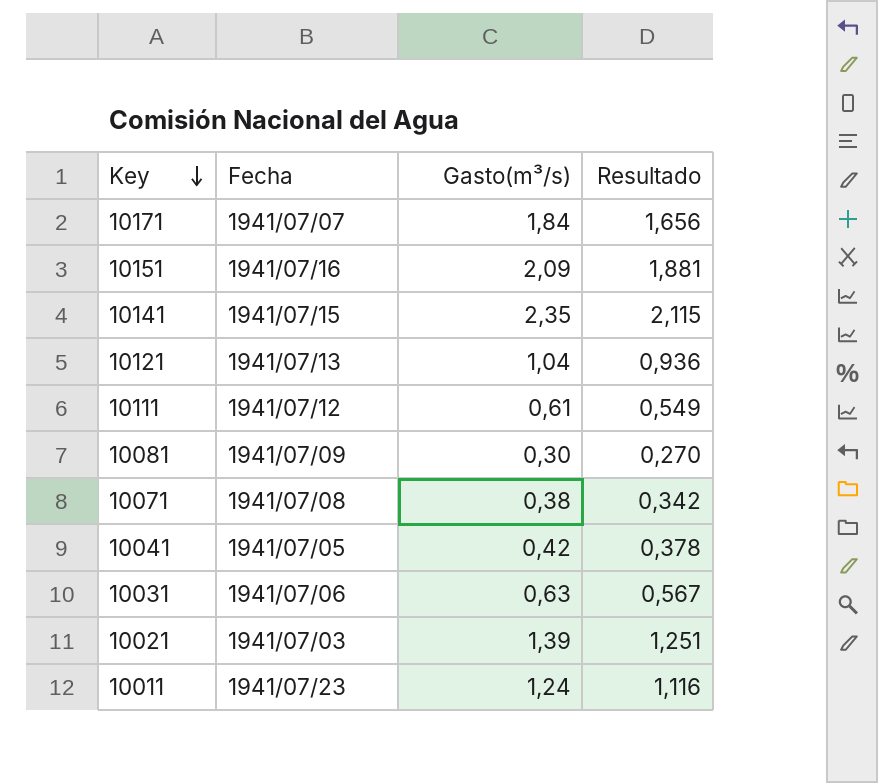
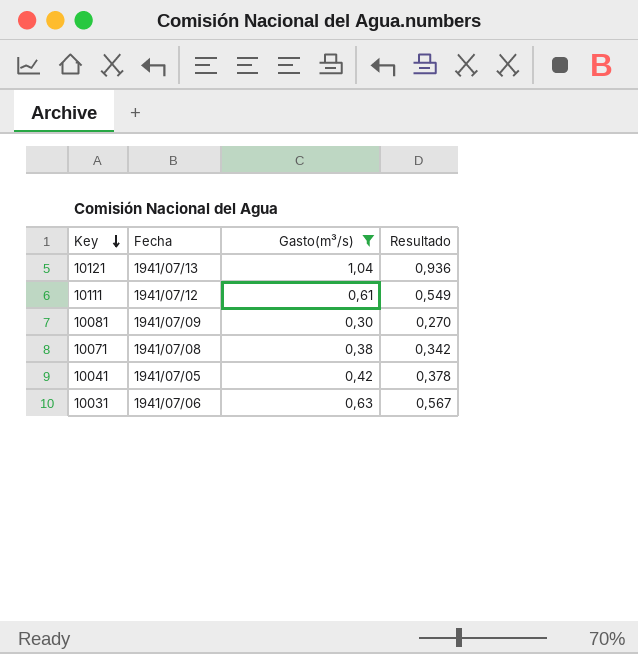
filter: none -> Gasto(m³/s) <= 1,04

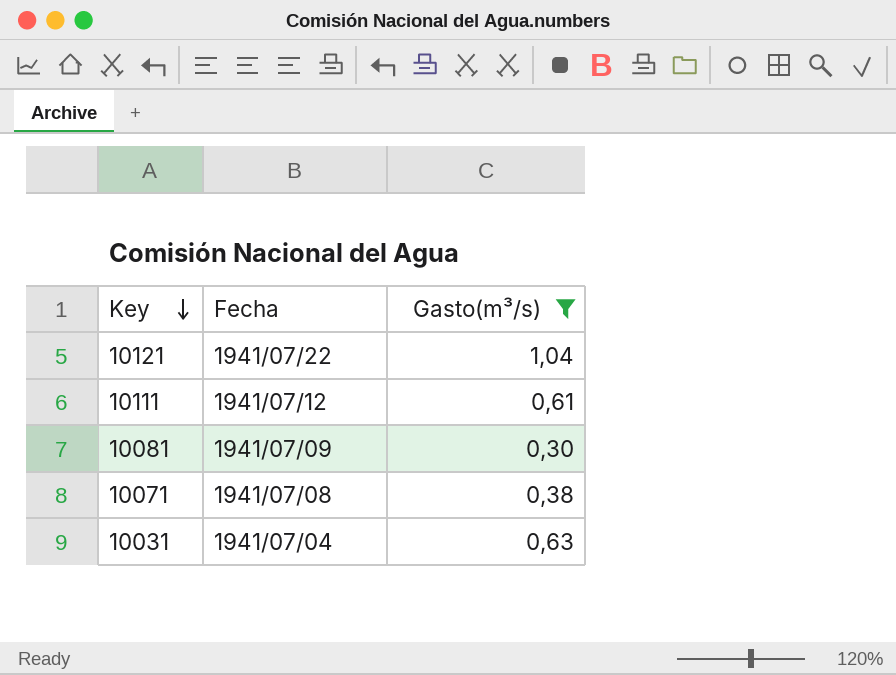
column Resultado | formula: [Gasto(m³/s)] * 0,9 -> none
row 10041: 1941/07/05 | 0,42 | 0,378 -> none
10121 | Fecha: 1941/07/13 -> 1941/07/22
10031 | Fecha: 1941/07/06 -> 1941/07/04

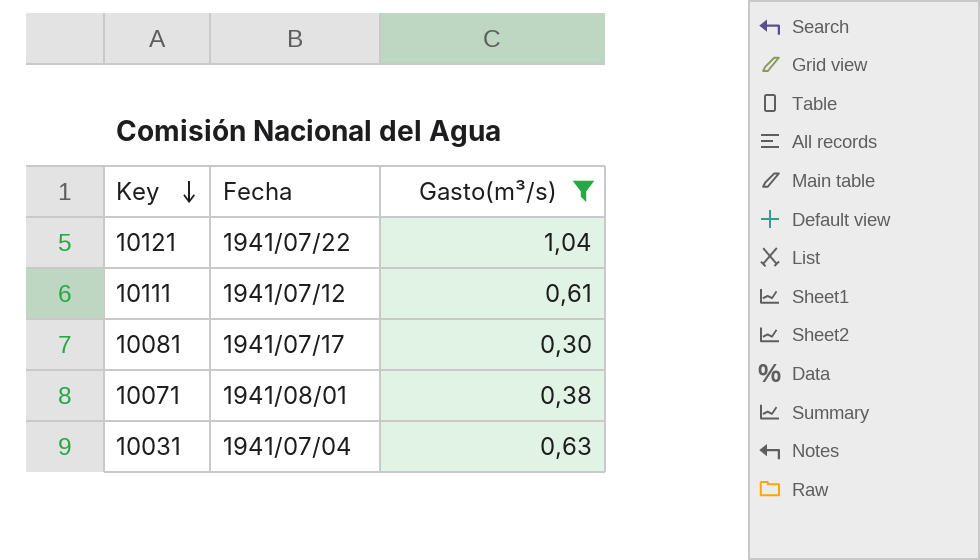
10081 | Fecha: 1941/07/09 -> 1941/07/17
10071 | Fecha: 1941/07/08 -> 1941/08/01

